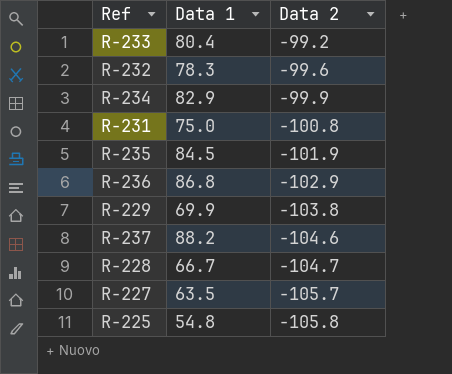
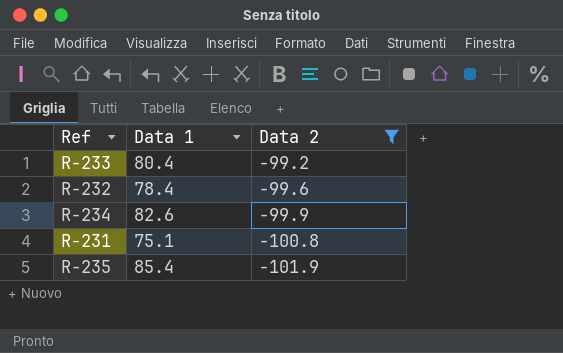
filter: none -> Data 2 >= -101.9
R-232 | Data 1: 78.3 -> 78.4
R-234 | Data 1: 82.9 -> 82.6
R-231 | Data 1: 75.0 -> 75.1
R-235 | Data 1: 84.5 -> 85.4

